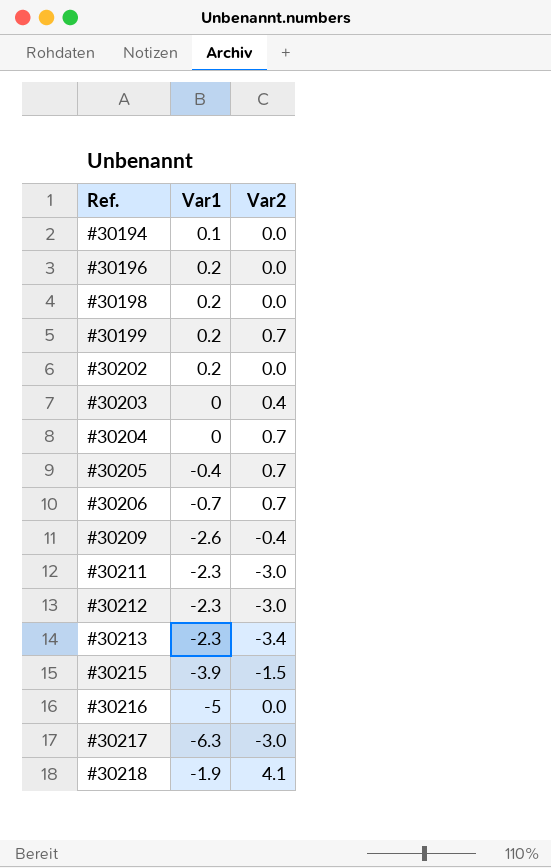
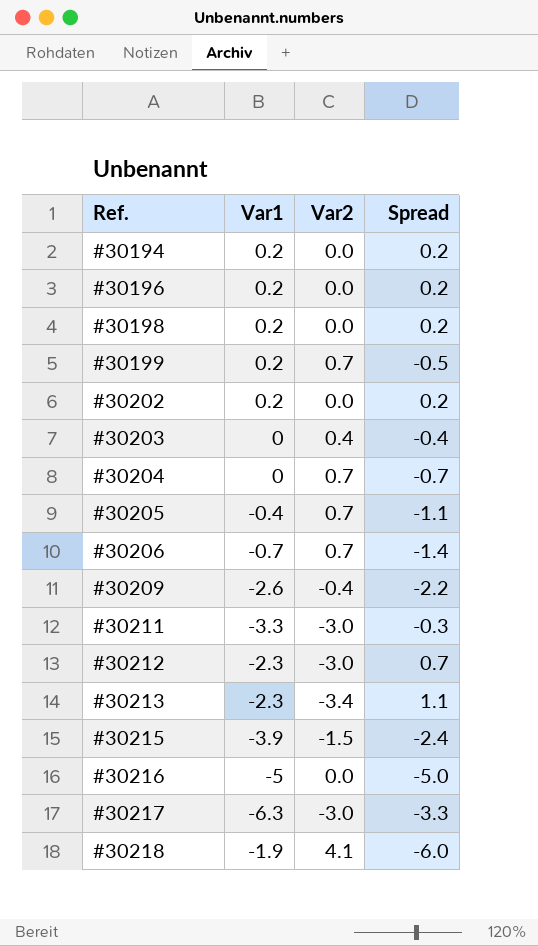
column Spread | formula: none -> [Var1] - [Var2]
#30194 | Var1: 0.1 -> 0.2
#30211 | Var1: -2.3 -> -3.3

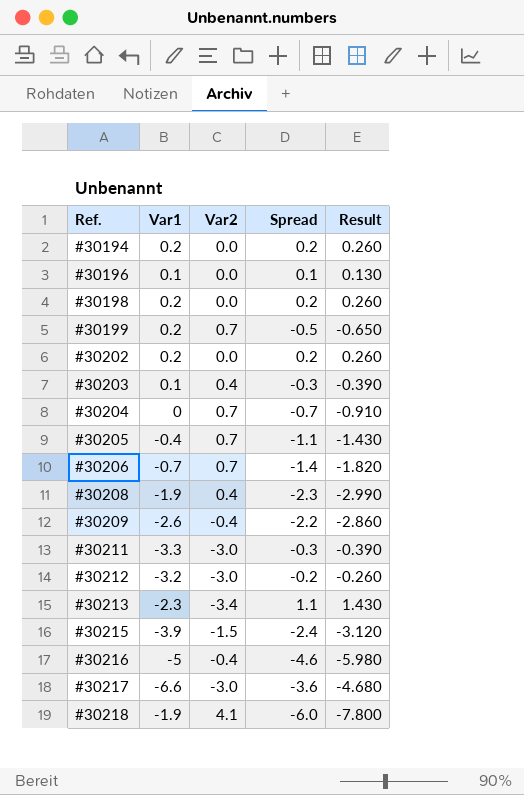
column Result | formula: none -> [Spread] * 1.3
#30196 | Var1: 0.2 -> 0.1
#30196 | Spread: 0.2 -> 0.1
#30203 | Var1: 0 -> 0.1
#30203 | Spread: -0.4 -> -0.3
row #30208: none -> -1.9 | 0.4 | -2.3 | -2.990
#30212 | Var1: -2.3 -> -3.2
#30212 | Spread: 0.7 -> -0.2
#30216 | Var2: 0.0 -> -0.4
#30216 | Spread: -5.0 -> -4.6
#30217 | Var1: -6.3 -> -6.6
#30217 | Spread: -3.3 -> -3.6

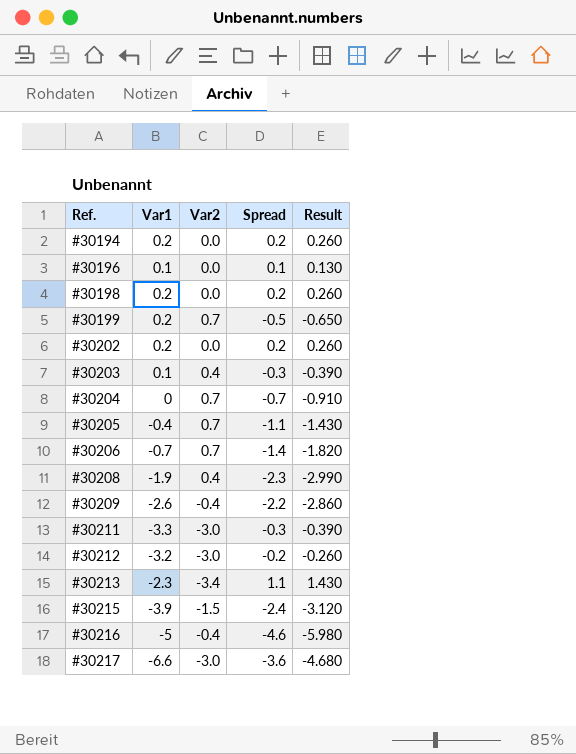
row #30218: -1.9 | 4.1 | -6.0 | -7.800 -> none

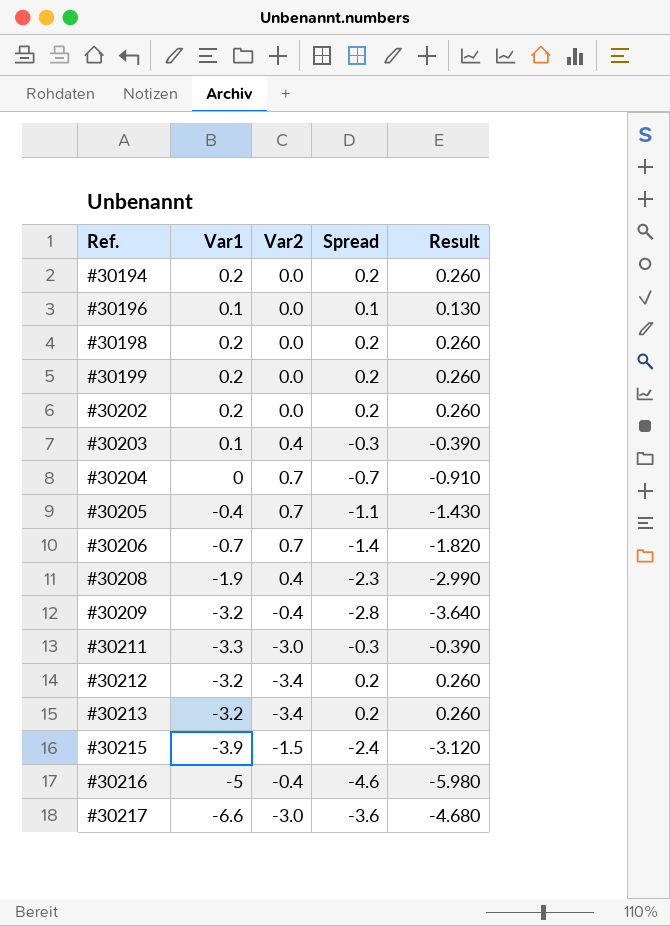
#30199 | Var2: 0.7 -> 0.0
#30199 | Spread: -0.5 -> 0.2
#30199 | Result: -0.650 -> 0.260
#30209 | Var1: -2.6 -> -3.2
#30209 | Spread: -2.2 -> -2.8
#30209 | Result: -2.860 -> -3.640
#30212 | Var2: -3.0 -> -3.4
#30212 | Spread: -0.2 -> 0.2
#30212 | Result: -0.260 -> 0.260
#30213 | Var1: -2.3 -> -3.2
#30213 | Spread: 1.1 -> 0.2
#30213 | Result: 1.430 -> 0.260

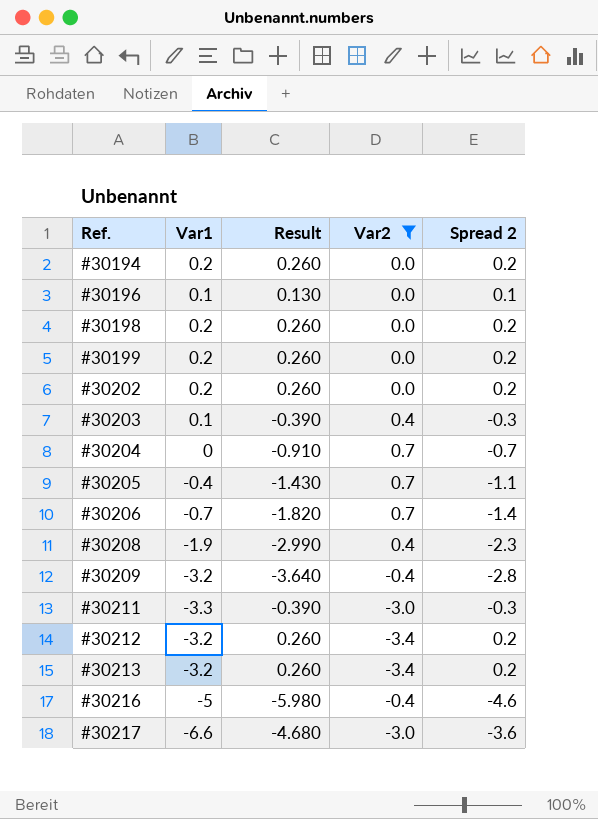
filter: none -> Var2 != -1.5
column Result | position: 5 -> 3
column name: Spread -> Spread 2

